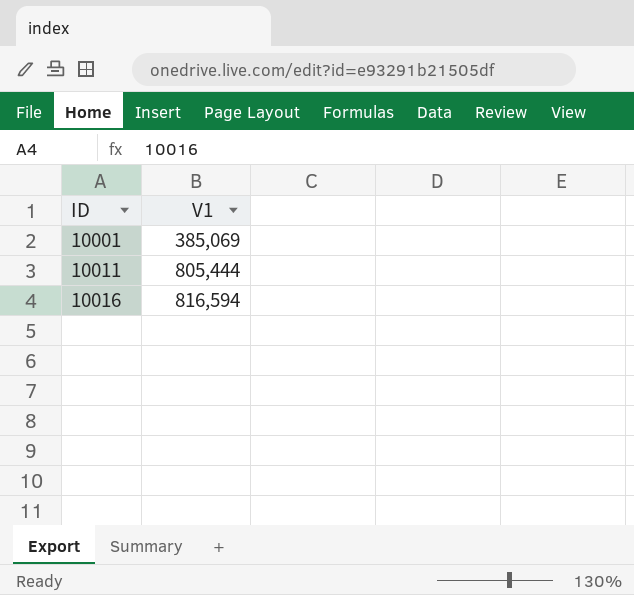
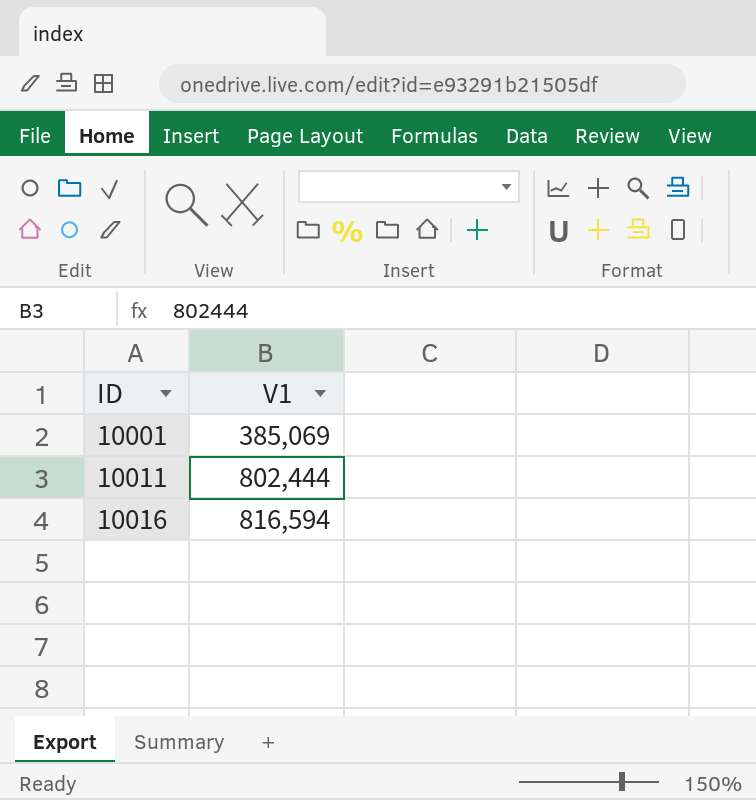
10011 | V1: 805,444 -> 802,444

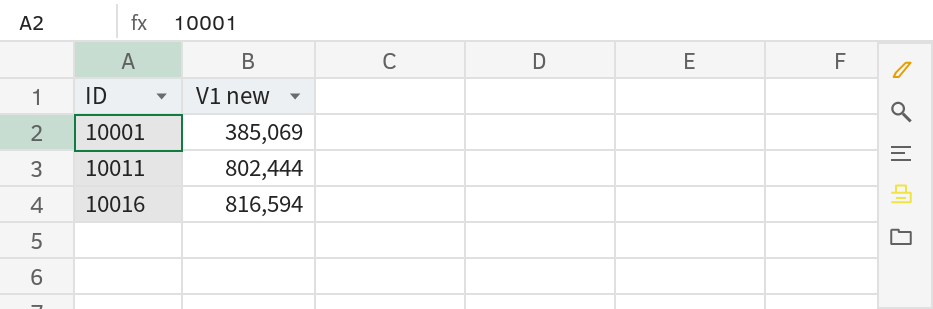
column name: V1 -> V1 new

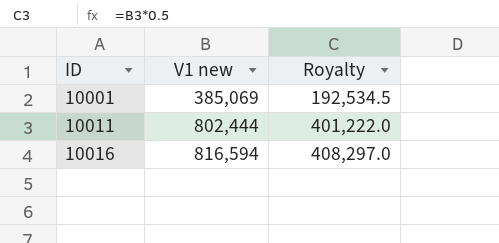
column Royalty | formula: none -> [V1 new] * 0.5

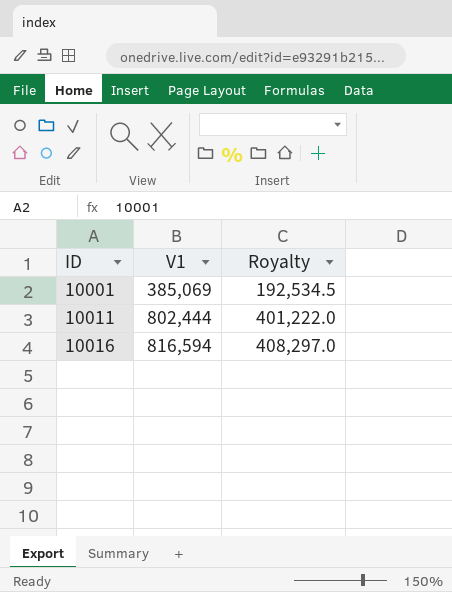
column name: V1 new -> V1

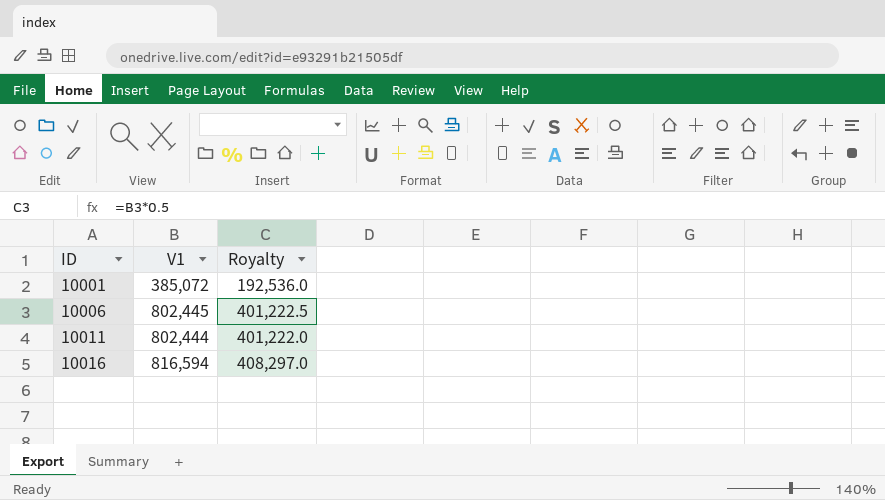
10001 | V1: 385,069 -> 385,072
10001 | Royalty: 192,534.5 -> 192,536.0
row 10006: none -> 802,445 | 401,222.5

